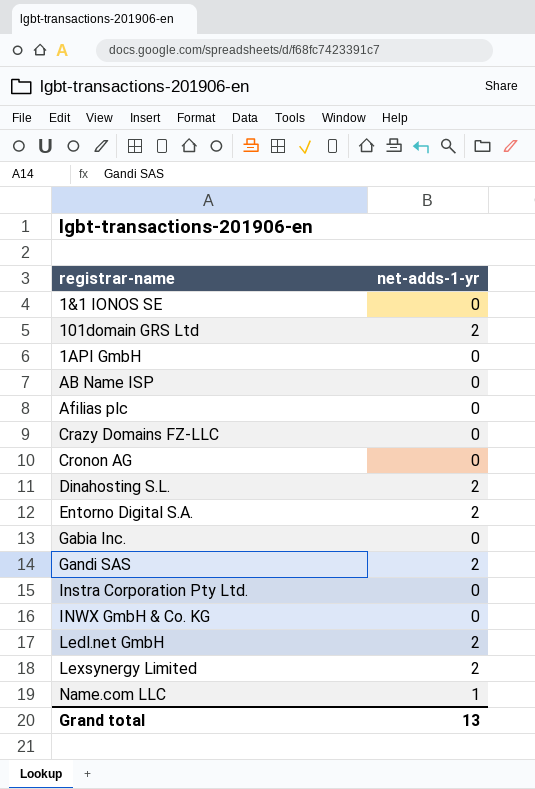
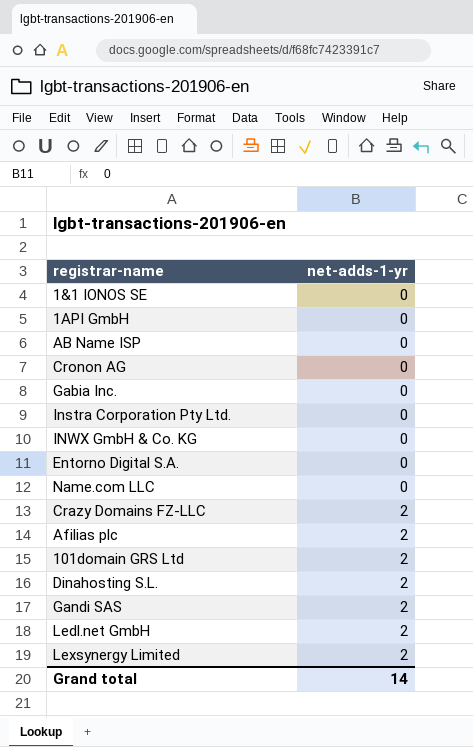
row order: none -> net-adds-1-yr ascending
Entorno Digital S.A. | net-adds-1-yr: 2 -> 0
Name.com LLC | net-adds-1-yr: 1 -> 0
Crazy Domains FZ-LLC | net-adds-1-yr: 0 -> 2
Afilias plc | net-adds-1-yr: 0 -> 2
Grand total | net-adds-1-yr: 13 -> 14

